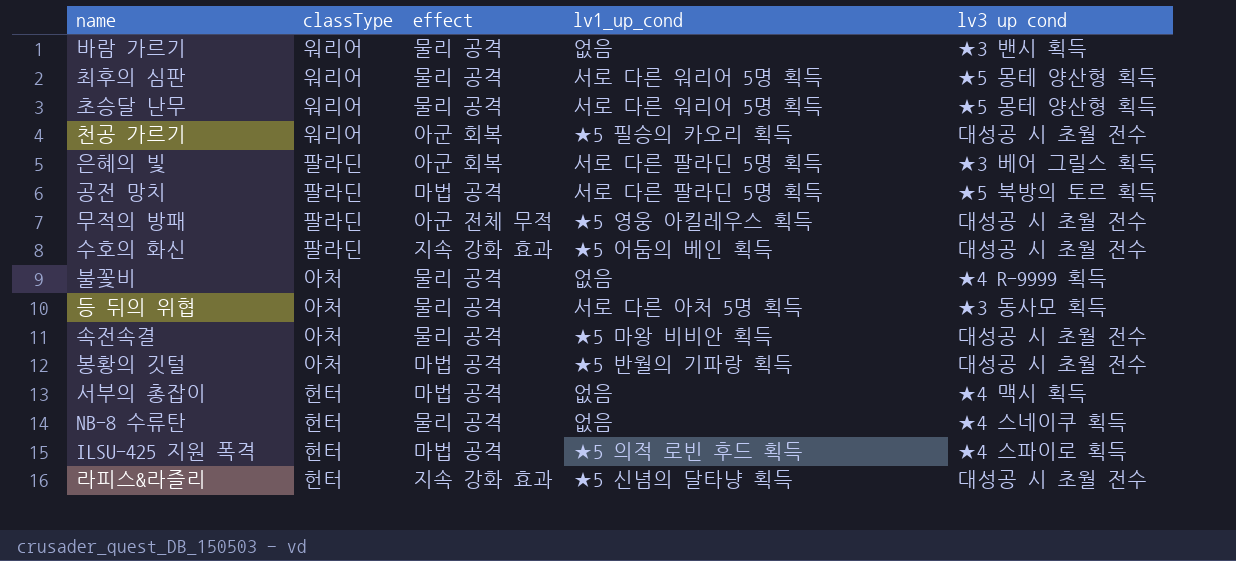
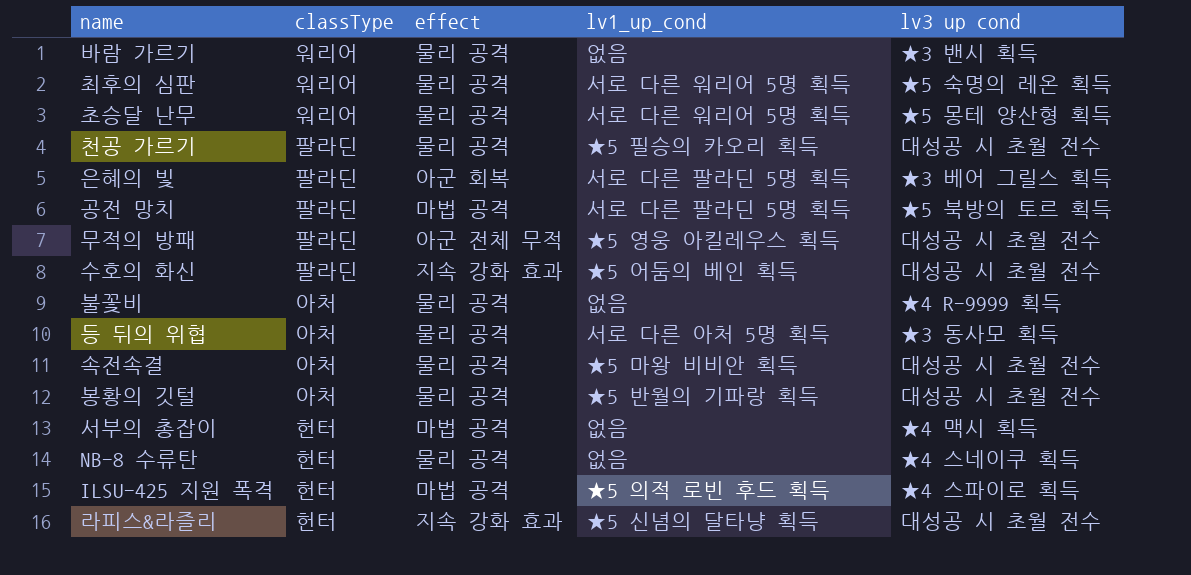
최후의 심판 | lv3 up cond: ★5 몽테 양산형 획득 -> ★5 숙명의 레온 획득
천공 가르기 | classType: 워리어 -> 팔라딘
천공 가르기 | effect: 아군 회복 -> 물리 공격
봉황의 깃털 | effect: 마법 공격 -> 물리 공격

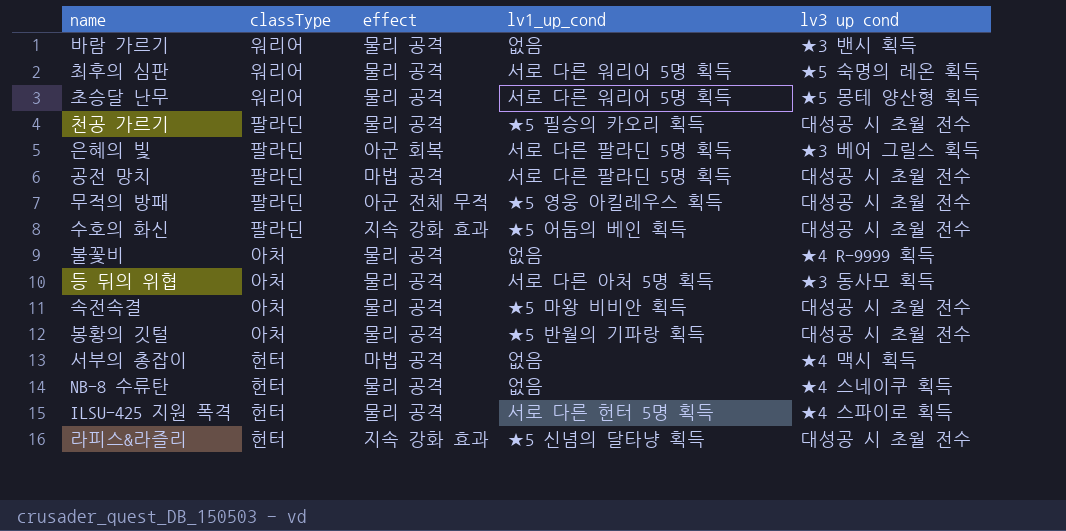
공전 망치 | lv3 up cond: ★5 북방의 토르 획득 -> 대성공 시 초월 전수
ILSU-425 지원 폭격 | effect: 마법 공격 -> 물리 공격
ILSU-425 지원 폭격 | lv1_up_cond: ★5 의적 로빈 후드 획득 -> 서로 다른 헌터 5명 획득

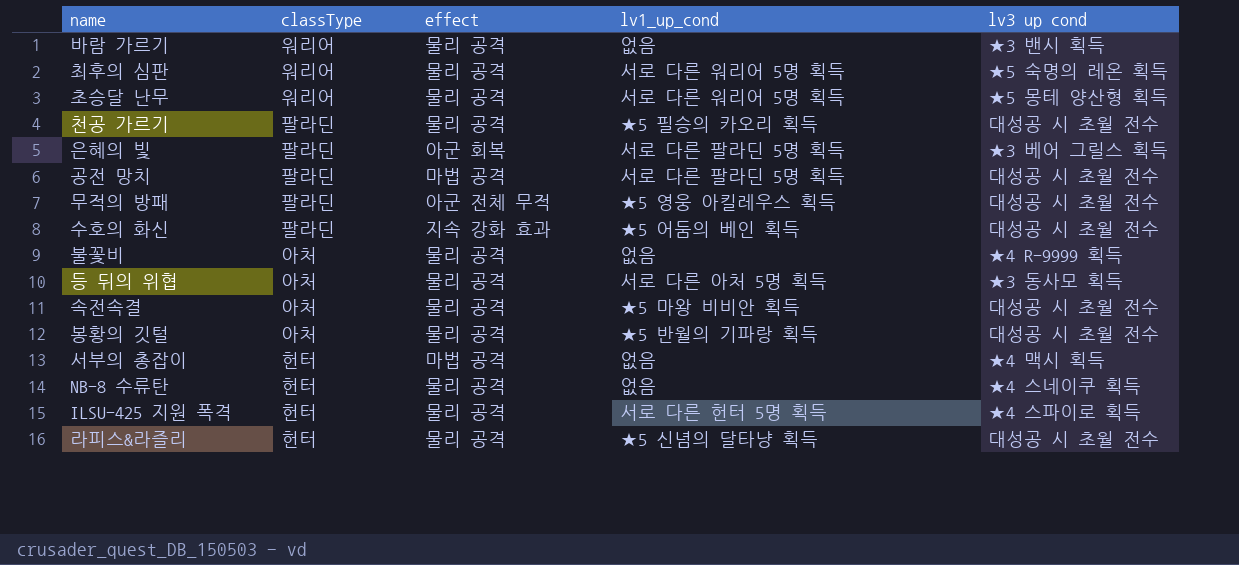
라피스&라즐리 | effect: 지속 강화 효과 -> 물리 공격

